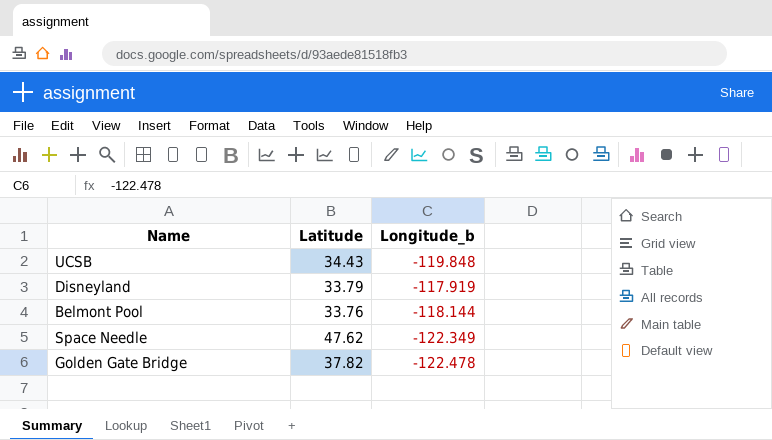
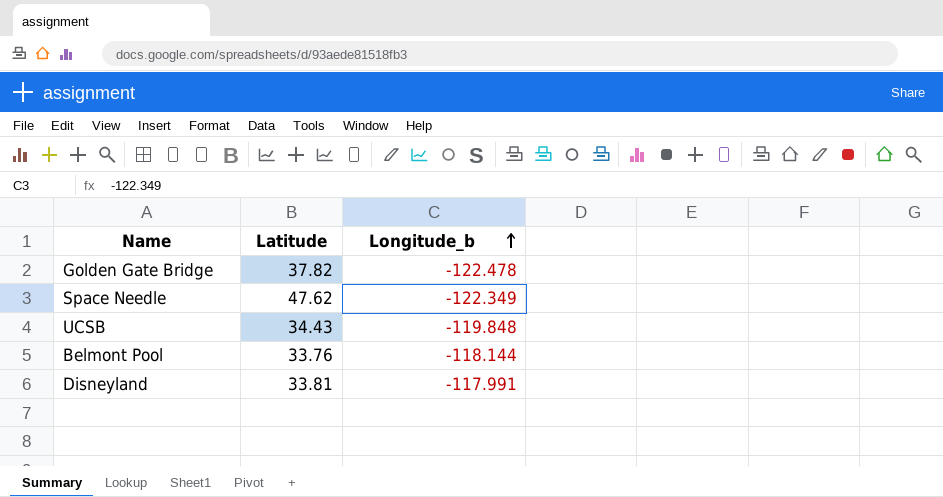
row order: none -> Longitude_b ascending
Disneyland | Latitude: 33.79 -> 33.81
Disneyland | Longitude_b: -117.919 -> -117.991

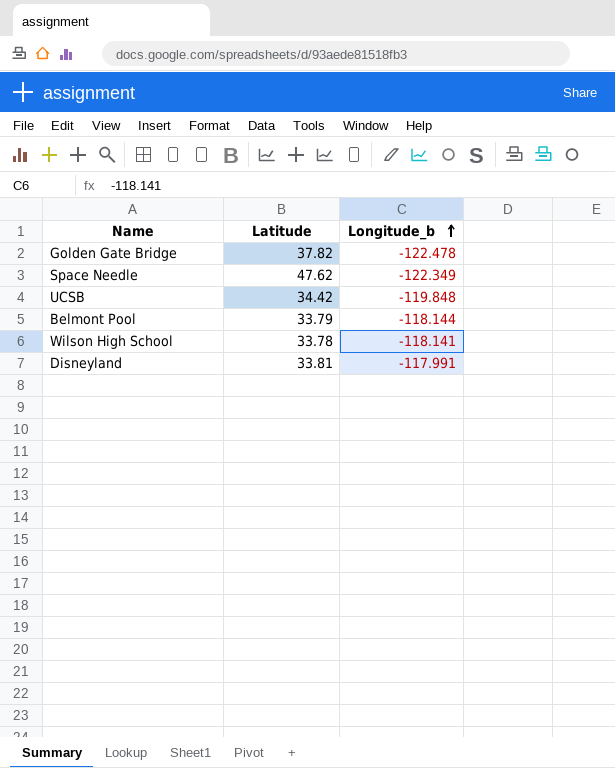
UCSB | Latitude: 34.43 -> 34.42
Belmont Pool | Latitude: 33.76 -> 33.79
row Wilson High School: none -> 33.78 | -118.141

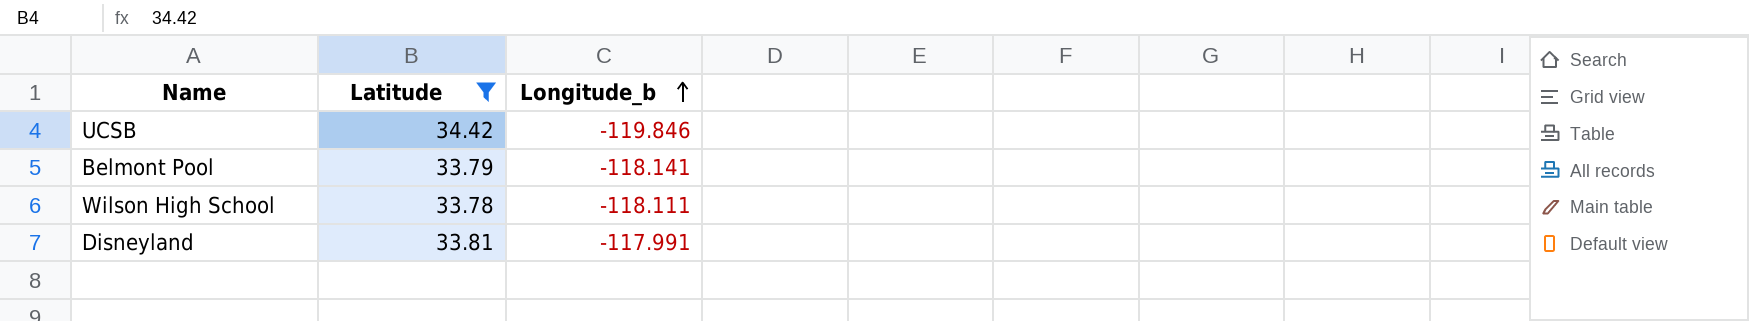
filter: none -> Latitude <= 34.42
UCSB | Longitude_b: -119.848 -> -119.846
Belmont Pool | Longitude_b: -118.144 -> -118.141
Wilson High School | Longitude_b: -118.141 -> -118.111

